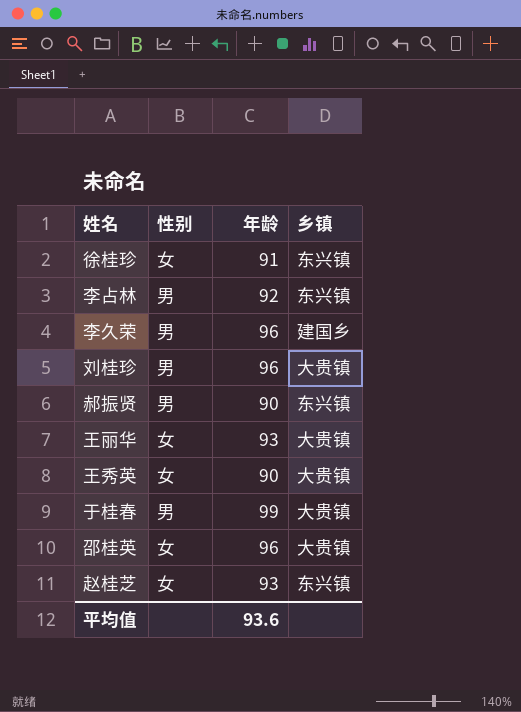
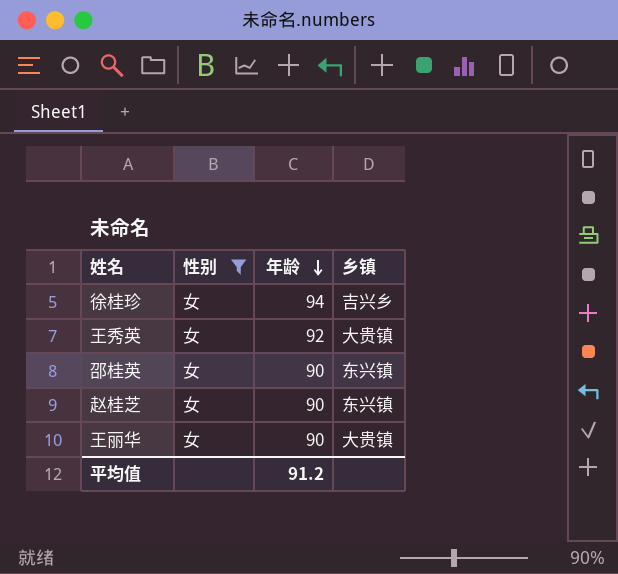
filter: none -> 性别 = 女
row order: none -> 年龄 descending
徐桂珍 | 年龄: 91 -> 94
徐桂珍 | 乡镇: 东兴镇 -> 吉兴乡
王秀英 | 年龄: 90 -> 92
邵桂英 | 年龄: 96 -> 90
邵桂英 | 乡镇: 大贵镇 -> 东兴镇
赵桂芝 | 年龄: 93 -> 90
王丽华 | 年龄: 93 -> 90
平均值 | 年龄: 93.6 -> 91.2

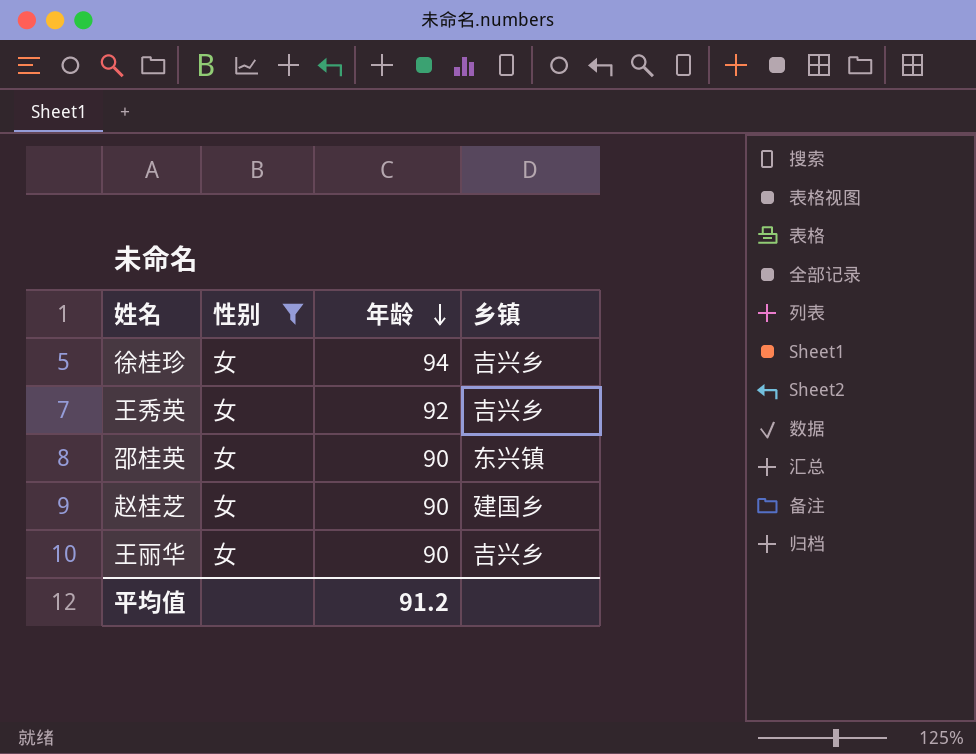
王秀英 | 乡镇: 大贵镇 -> 吉兴乡
赵桂芝 | 乡镇: 东兴镇 -> 建国乡
王丽华 | 乡镇: 大贵镇 -> 吉兴乡

